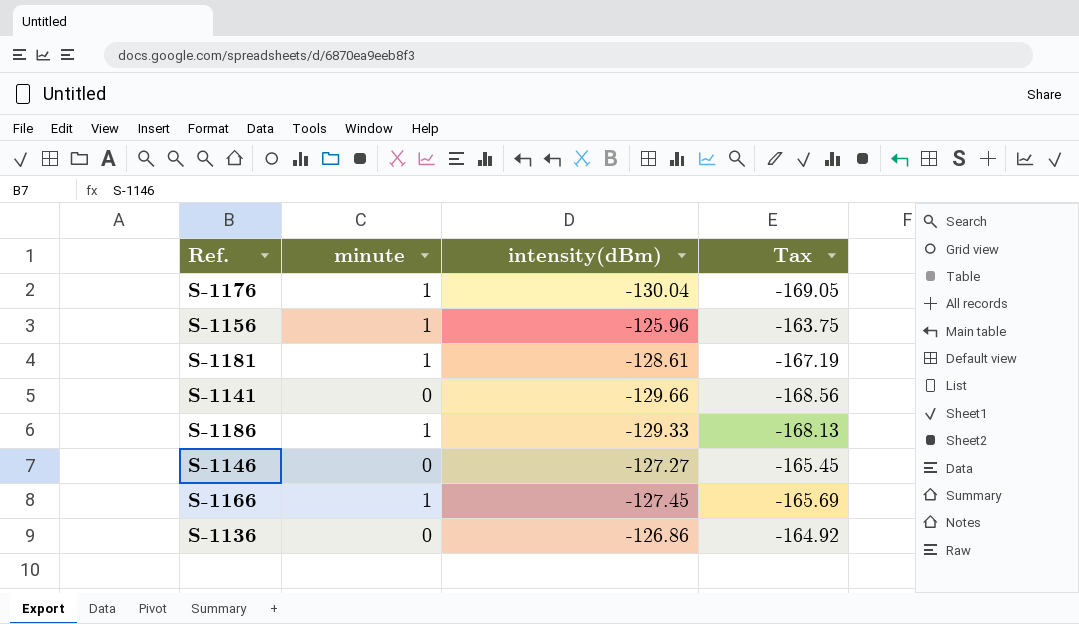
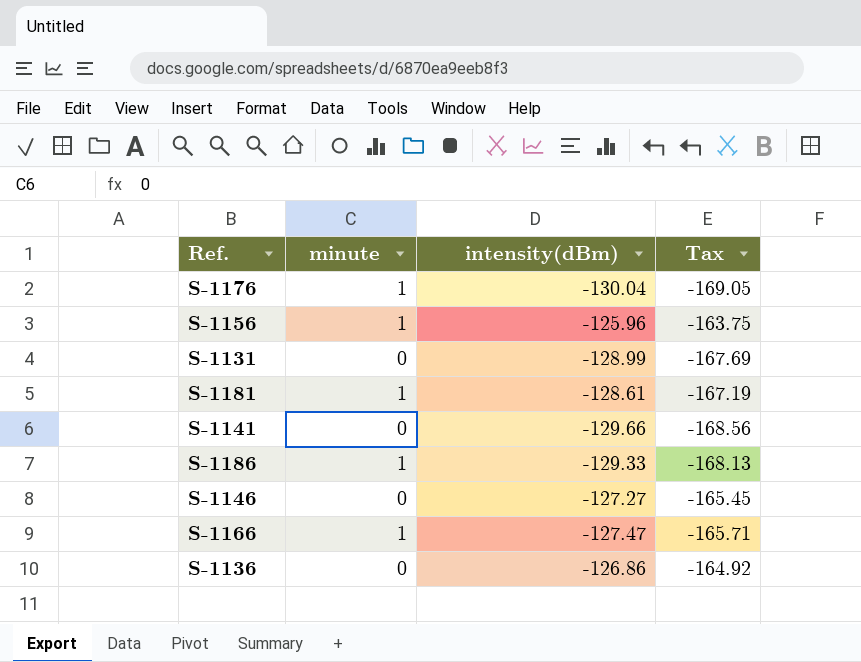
row S-1131: none -> 0 | -128.99 | -167.69
S-1166 | intensity(dBm): -127.45 -> -127.47
S-1166 | Tax: -165.69 -> -165.71

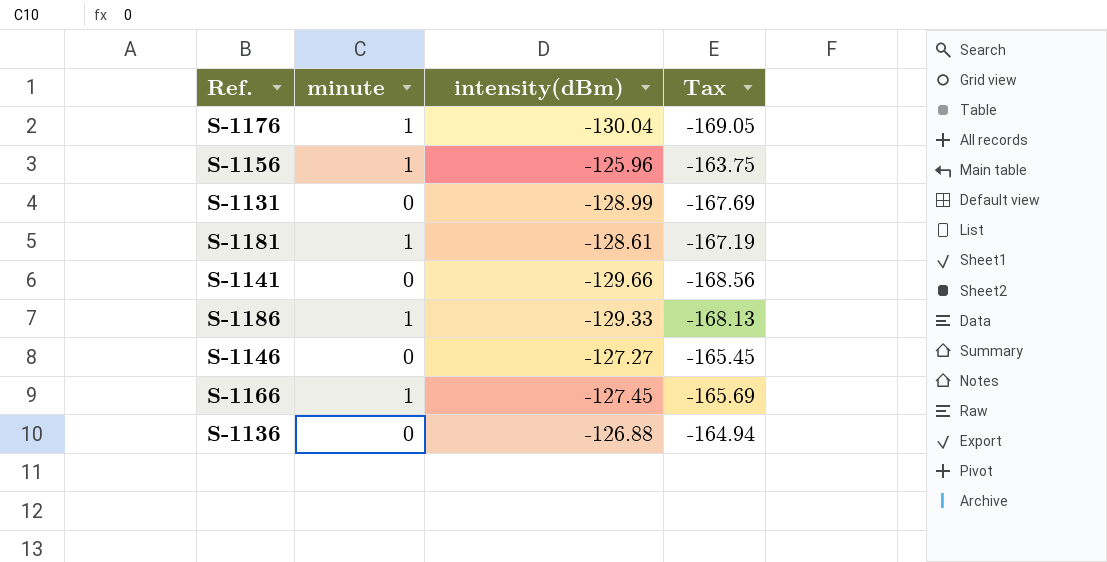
S-1166 | intensity(dBm): -127.47 -> -127.45
S-1166 | Tax: -165.71 -> -165.69
S-1136 | intensity(dBm): -126.86 -> -126.88
S-1136 | Tax: -164.92 -> -164.94

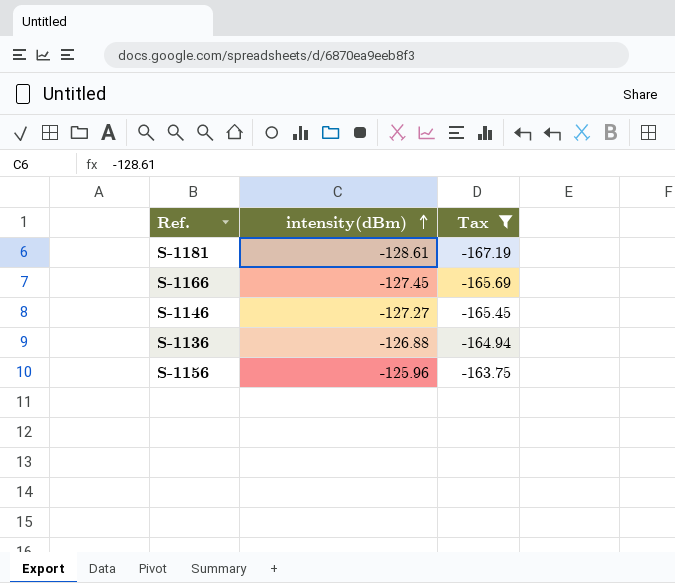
filter: none -> Tax >= -167.19
row order: none -> intensity(dBm) ascending
column minute | position: 2 -> none

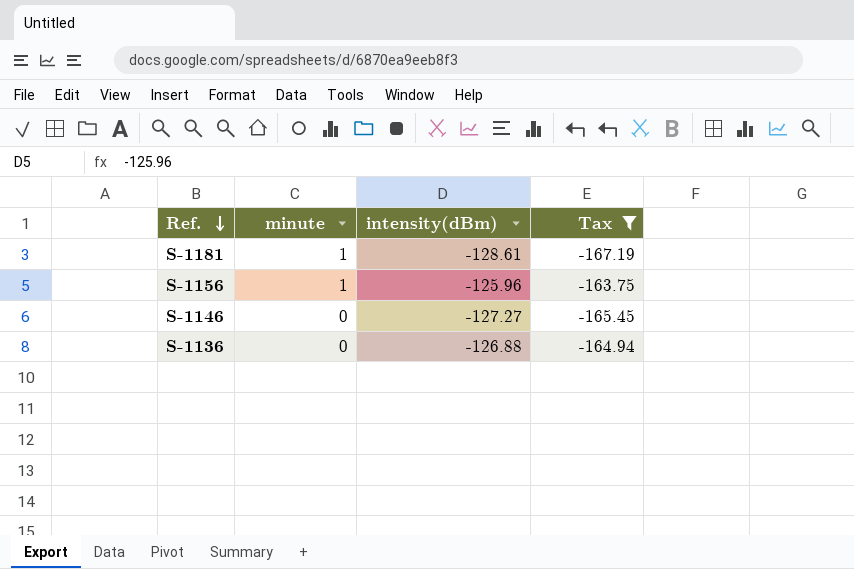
row order: intensity(dBm) ascending -> Ref. descending
column minute | position: none -> 2
row S-1166: -127.45 | -165.69 -> none

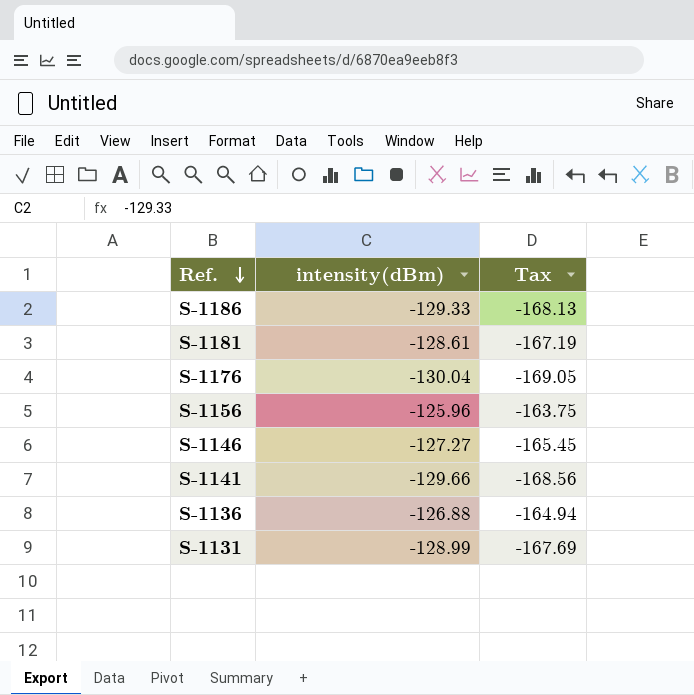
filter: Tax >= -167.19 -> none
column minute | position: 2 -> none

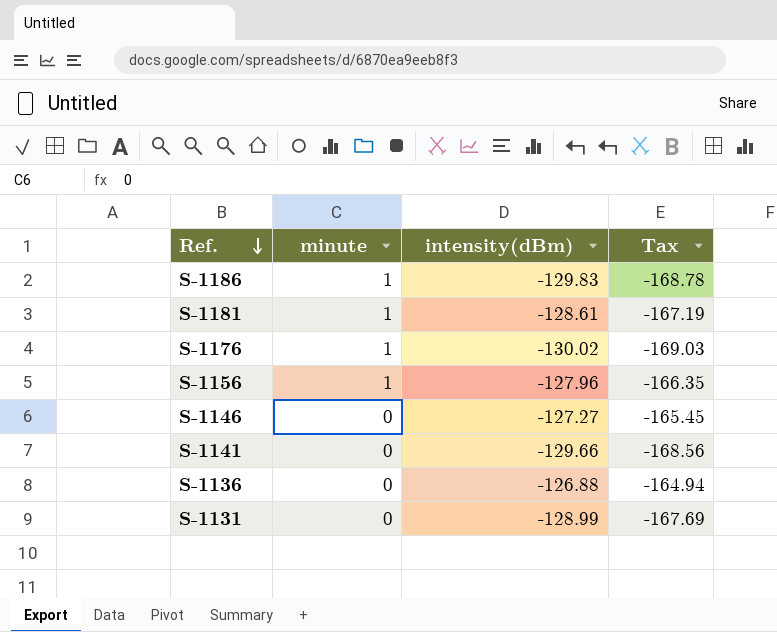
column minute | position: none -> 2
S-1186 | intensity(dBm): -129.33 -> -129.83
S-1186 | Tax: -168.13 -> -168.78
S-1176 | intensity(dBm): -130.04 -> -130.02
S-1176 | Tax: -169.05 -> -169.03
S-1156 | intensity(dBm): -125.96 -> -127.96
S-1156 | Tax: -163.75 -> -166.35

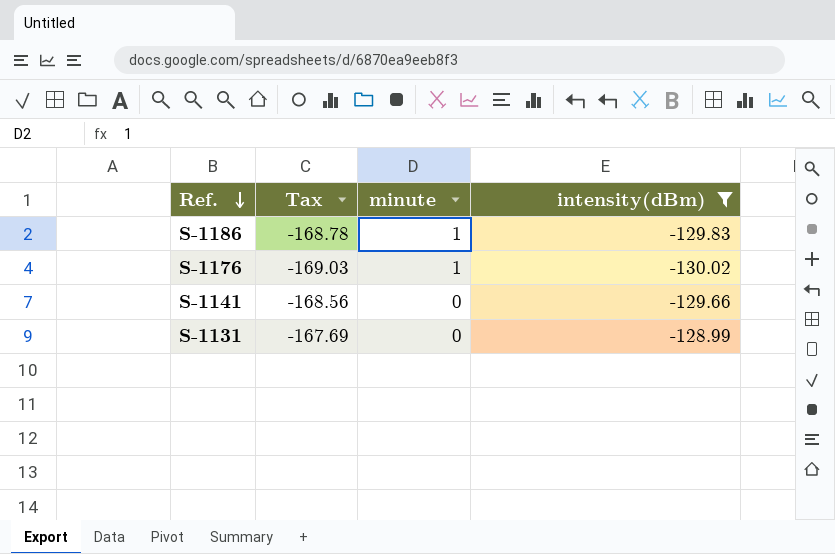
filter: none -> intensity(dBm) <= -128.99
column Tax | position: 4 -> 2

